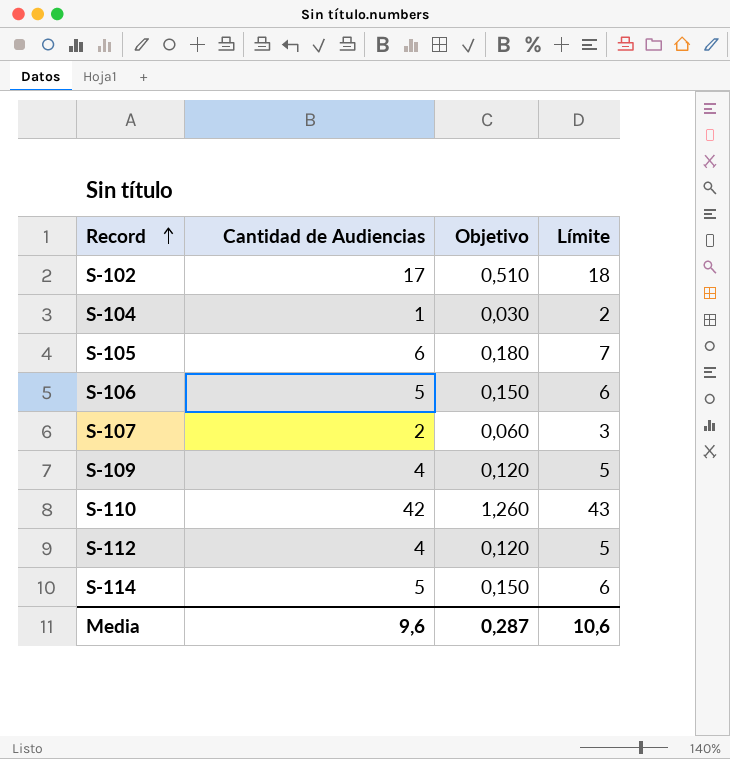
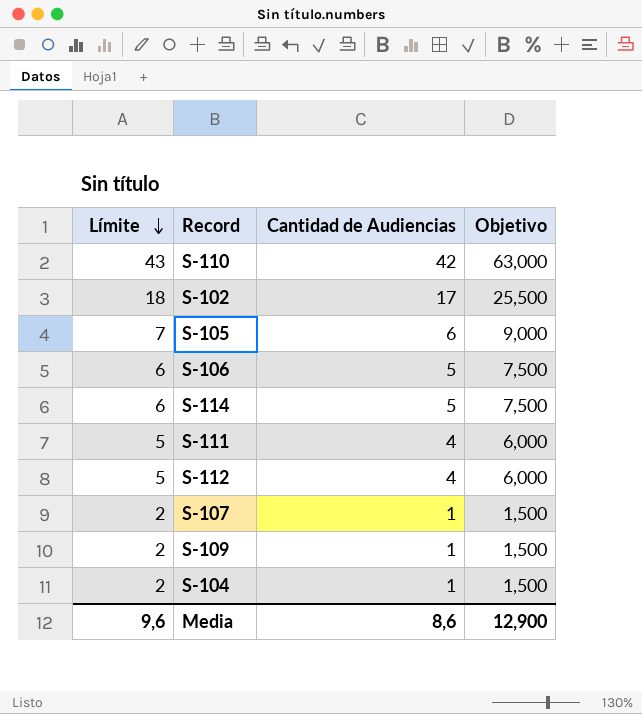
row order: Record ascending -> Límite descending
column Límite | position: 4 -> 1
column Objetivo | formula: [Cantidad de Audiencias] * 0,03 -> [Cantidad de Audiencias] * 1,5
row S-111: none -> 5 | 4 | 6,000
S-107 | Límite: 3 -> 2
S-107 | Cantidad de Audiencias: 2 -> 1
S-109 | Límite: 5 -> 2
S-109 | Cantidad de Audiencias: 4 -> 1
Media | Límite: 10,6 -> 9,6
Media | Cantidad de Audiencias: 9,6 -> 8,6
Media | Objetivo: 0,287 -> 12,900

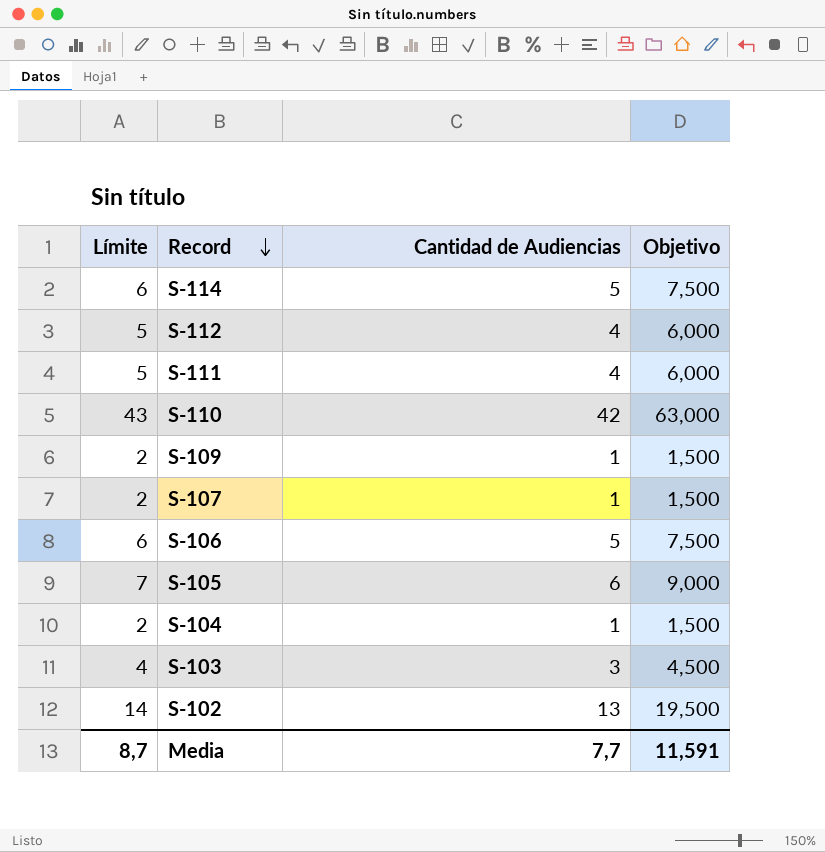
row order: Límite descending -> Record descending
row S-103: none -> 4 | 3 | 4,500
S-102 | Límite: 18 -> 14
S-102 | Cantidad de Audiencias: 17 -> 13
S-102 | Objetivo: 25,500 -> 19,500
Media | Límite: 9,6 -> 8,7
Media | Cantidad de Audiencias: 8,6 -> 7,7
Media | Objetivo: 12,900 -> 11,591

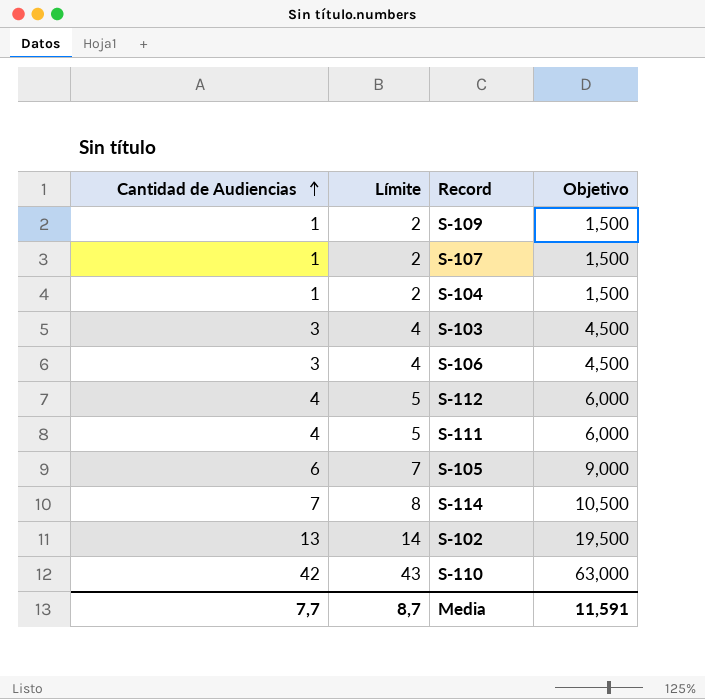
row order: Record descending -> Cantidad de Audiencias ascending
column Cantidad de Audiencias | position: 3 -> 1
S-106 | Cantidad de Audiencias: 5 -> 3
S-106 | Límite: 6 -> 4
S-106 | Objetivo: 7,500 -> 4,500
S-114 | Cantidad de Audiencias: 5 -> 7
S-114 | Límite: 6 -> 8
S-114 | Objetivo: 7,500 -> 10,500

